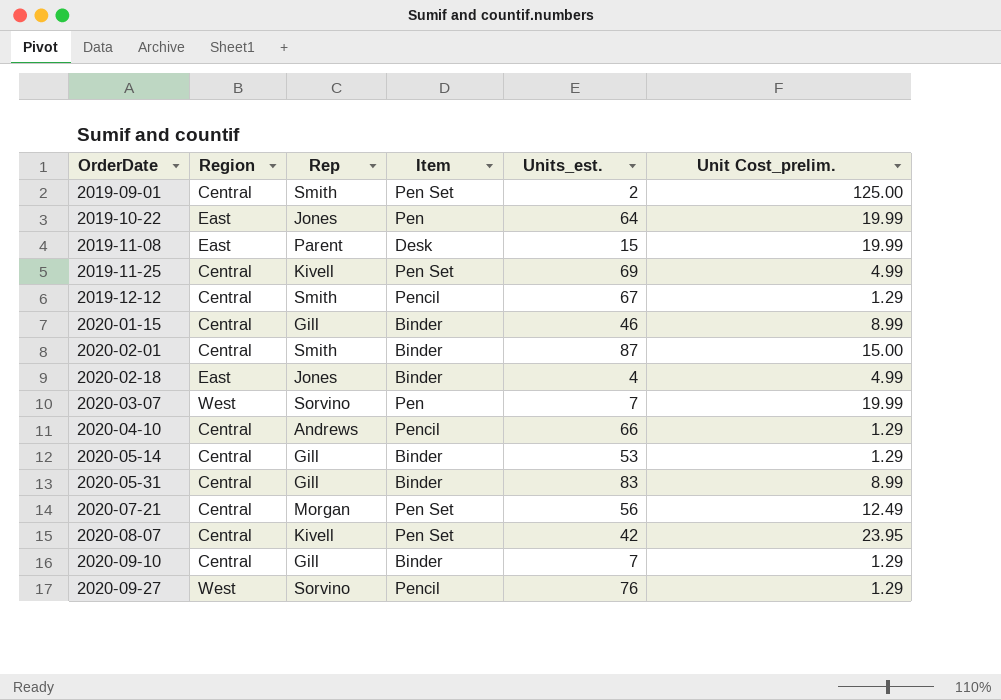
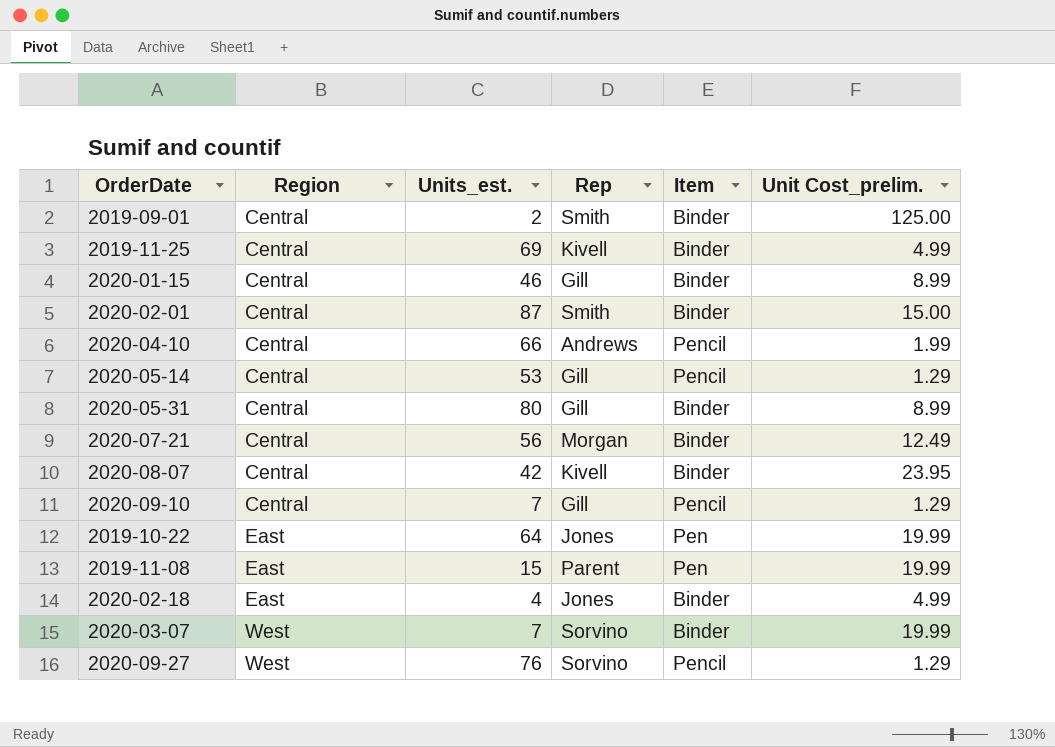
row order: OrderDate ascending -> Region ascending
column Units_est. | position: 5 -> 3
row 2019-12-12: Central | Smith | Pencil | 67 | 1.29 -> none
2019-09-01 | Item: Pen Set -> Binder
2019-11-25 | Item: Pen Set -> Binder
2020-04-10 | Unit Cost_prelim.: 1.29 -> 1.99
2020-05-14 | Item: Binder -> Pencil
2020-05-31 | Units_est.: 83 -> 80
2020-07-21 | Item: Pen Set -> Binder
2020-08-07 | Item: Pen Set -> Binder
2020-09-10 | Item: Binder -> Pencil
2019-11-08 | Item: Desk -> Pen
2020-03-07 | Item: Pen -> Binder

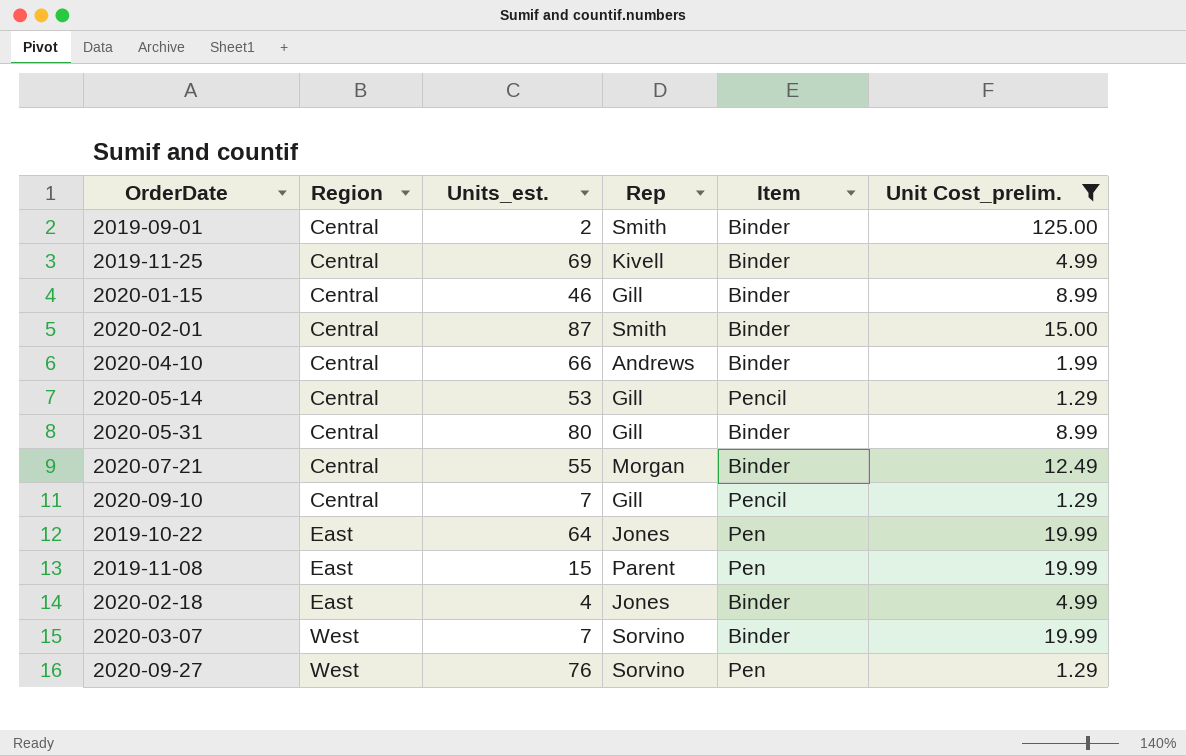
filter: none -> Unit Cost_prelim. != 23.95
2020-04-10 | Item: Pencil -> Binder
2020-07-21 | Units_est.: 56 -> 55
2020-09-27 | Item: Pencil -> Pen

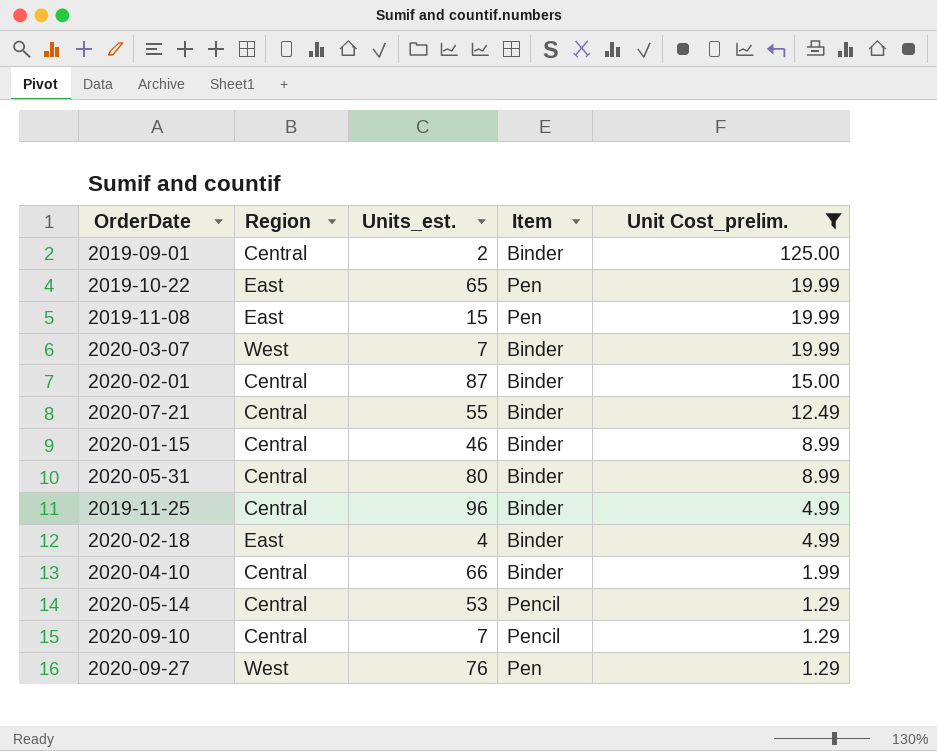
row order: Region ascending -> Unit Cost_prelim. descending
column Rep | position: 4 -> none
2019-10-22 | Units_est.: 64 -> 65
2019-11-25 | Units_est.: 69 -> 96

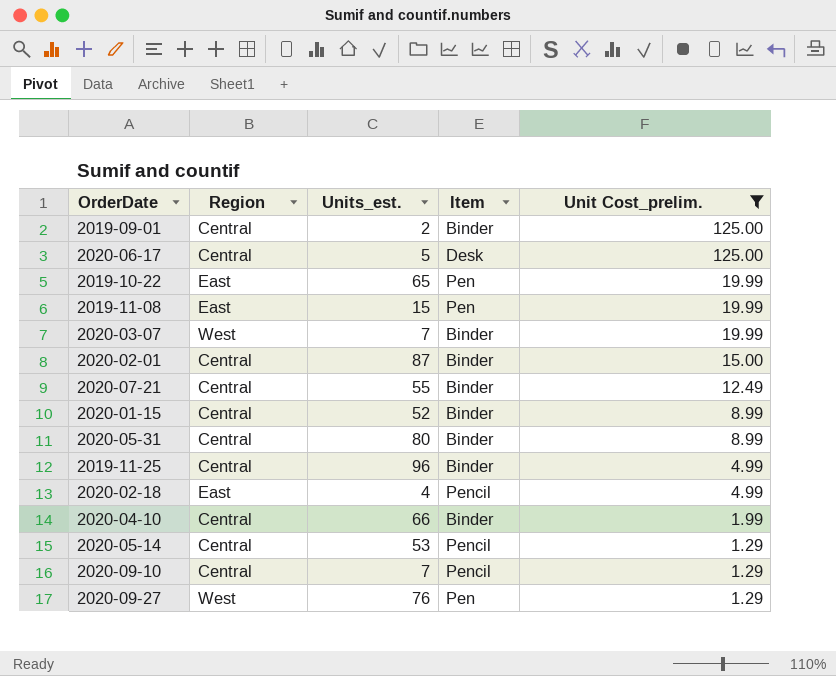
row 2020-06-17: none -> Central | 5 | Desk | 125.00
2020-01-15 | Units_est.: 46 -> 52
2020-02-18 | Item: Binder -> Pencil

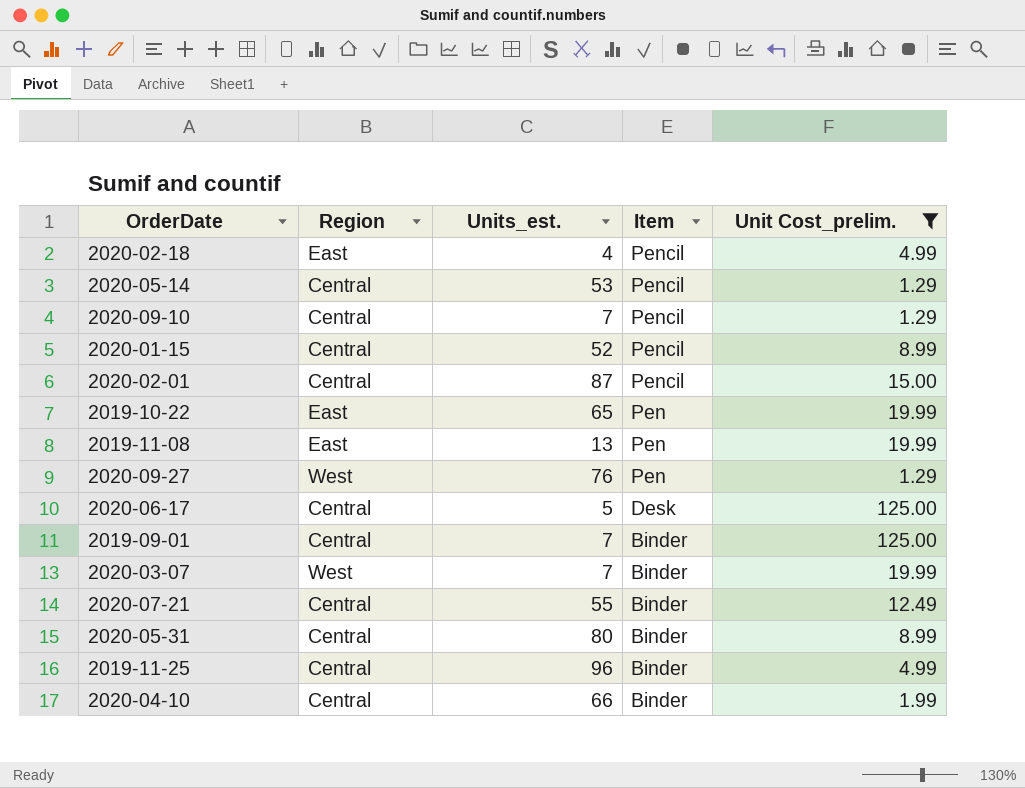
row order: Unit Cost_prelim. descending -> Item descending
2020-01-15 | Item: Binder -> Pencil
2020-02-01 | Item: Binder -> Pencil
2019-11-08 | Units_est.: 15 -> 13
2019-09-01 | Units_est.: 2 -> 7

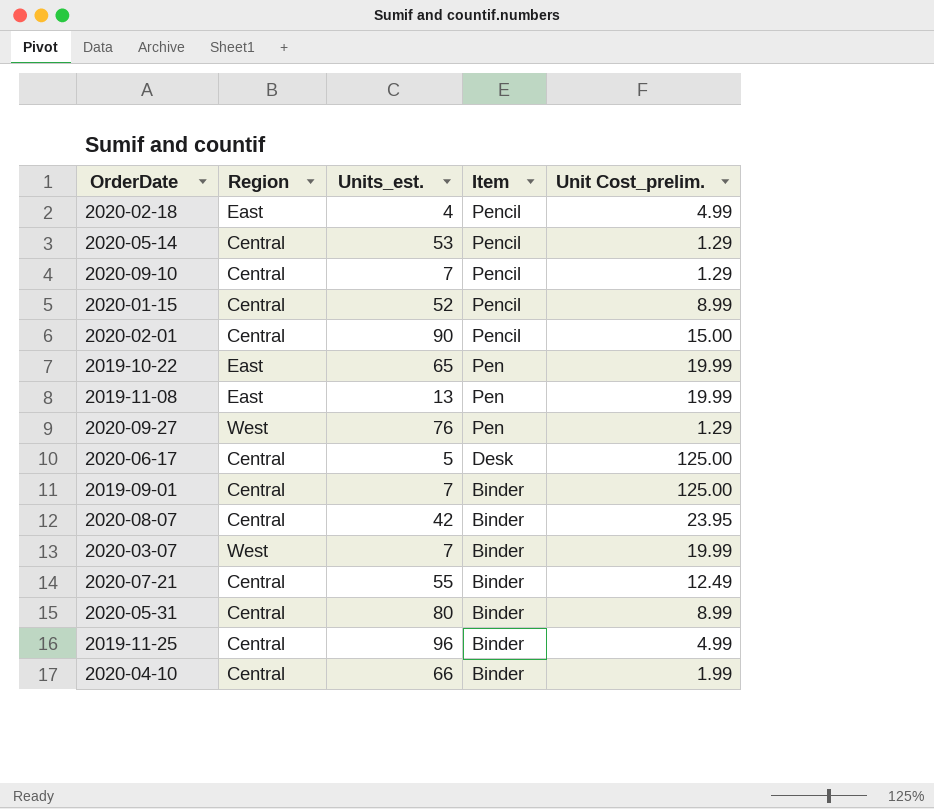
filter: Unit Cost_prelim. != 23.95 -> none
2020-02-01 | Units_est.: 87 -> 90

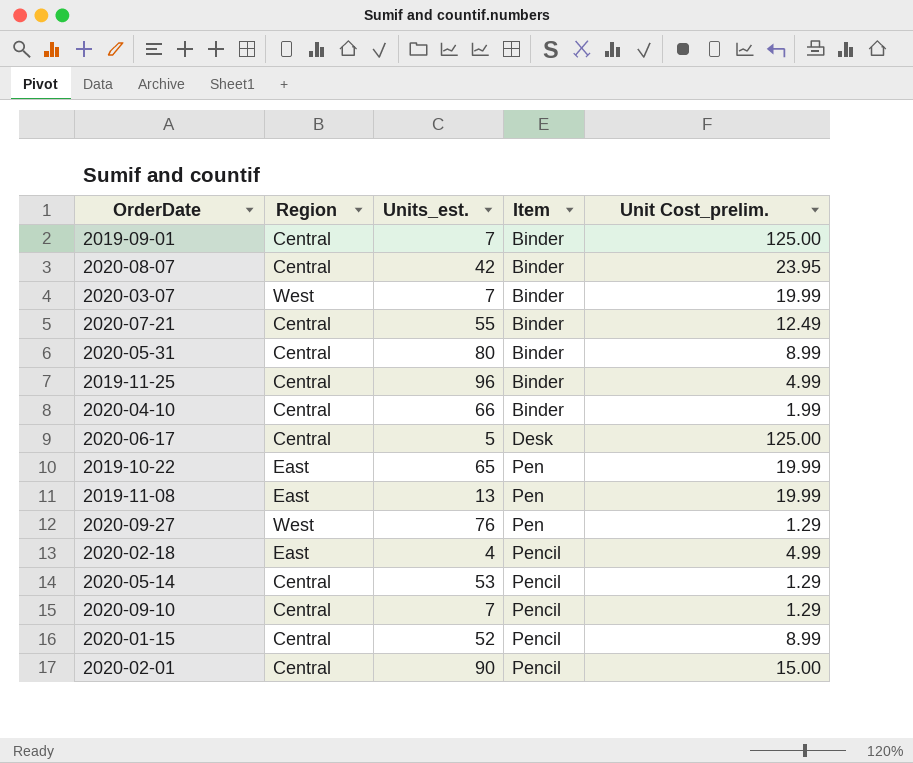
row order: Item descending -> Item ascending

